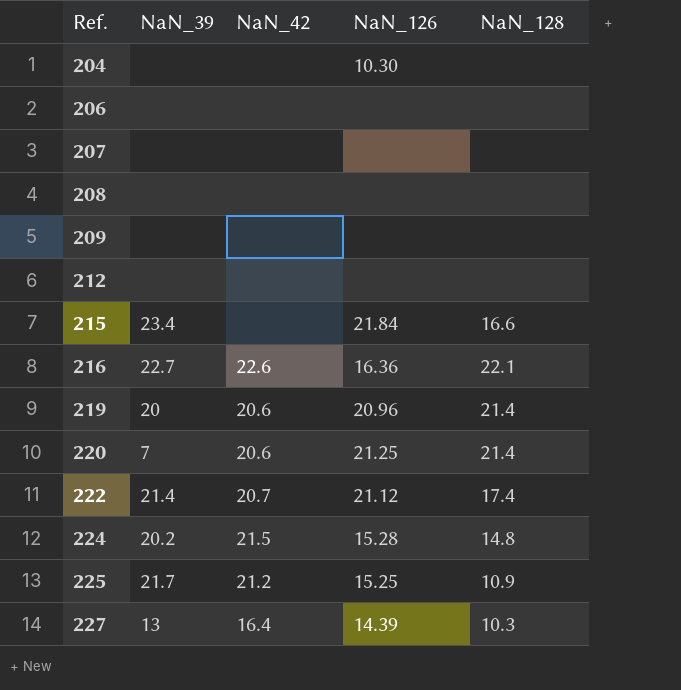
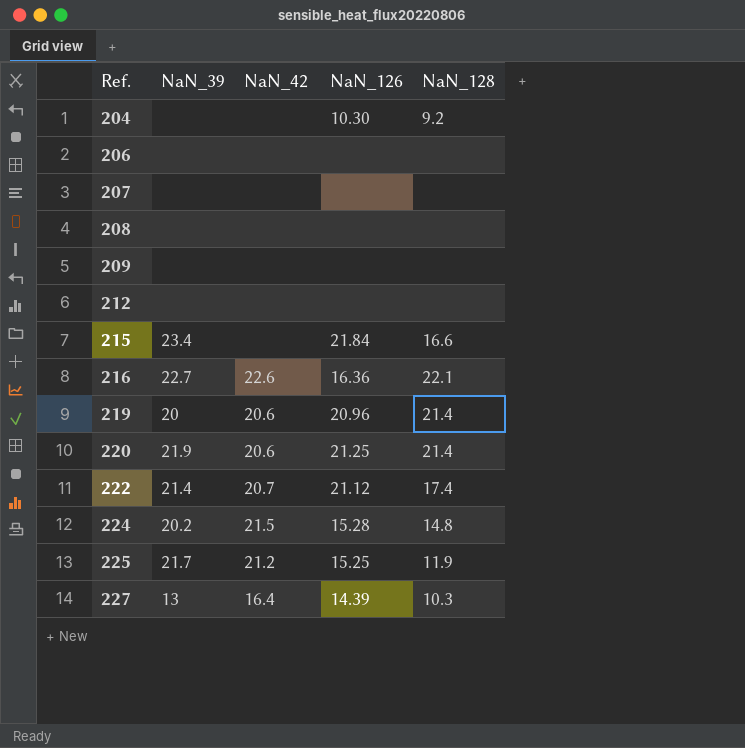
204 | NaN_128: none -> 9.2
220 | NaN_39: 7 -> 21.9
225 | NaN_128: 10.9 -> 11.9

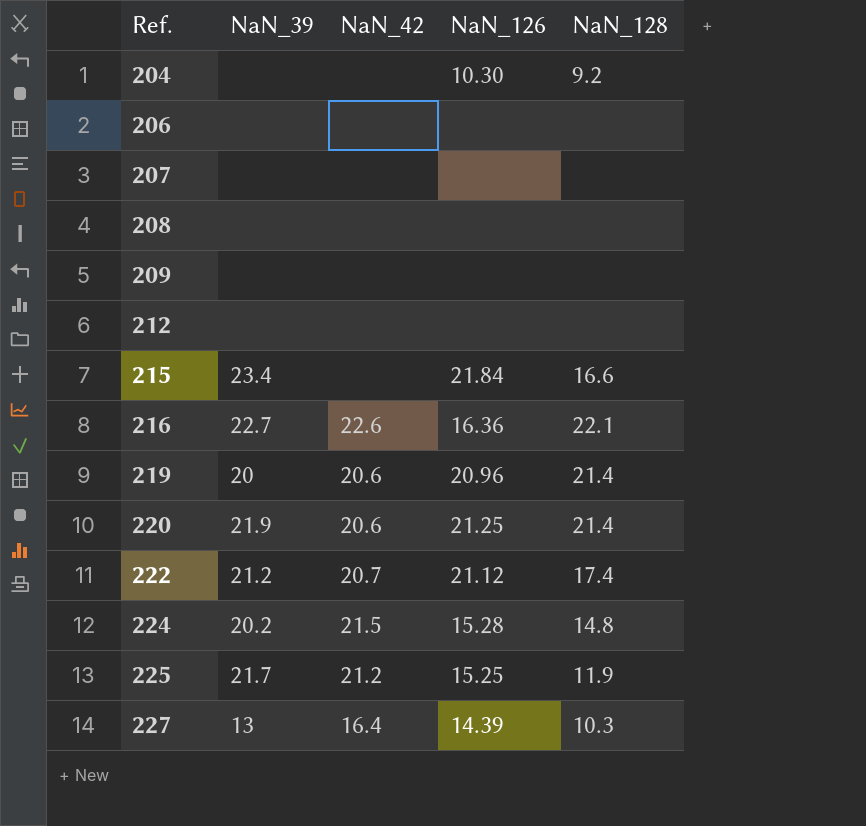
222 | NaN_39: 21.4 -> 21.2

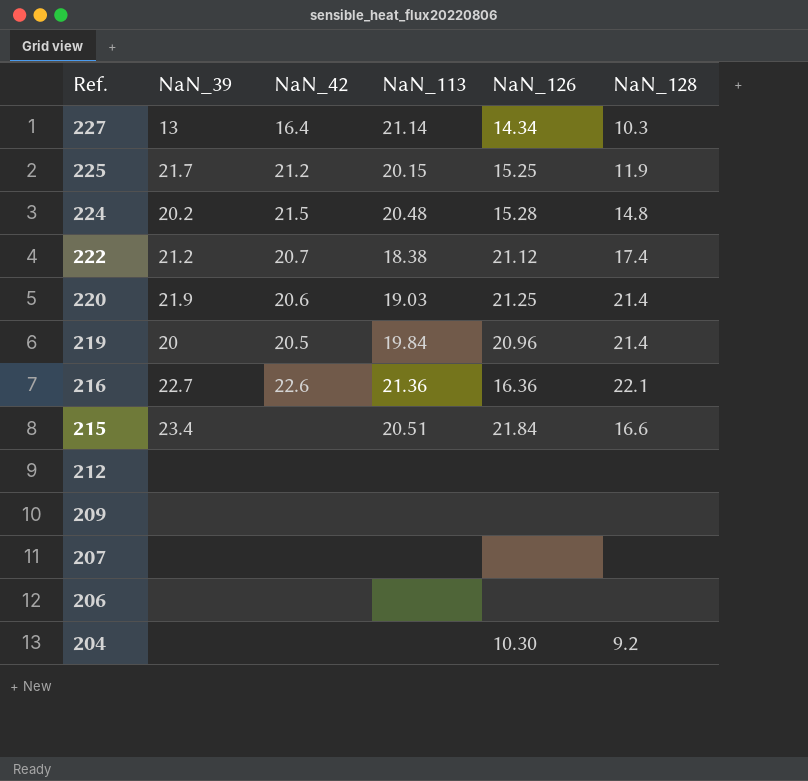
row order: Ref. ascending -> Ref. descending
column NaN_113 | position: none -> 4
row 208: none | none | none | none -> none
227 | NaN_126: 14.39 -> 14.34
219 | NaN_42: 20.6 -> 20.5

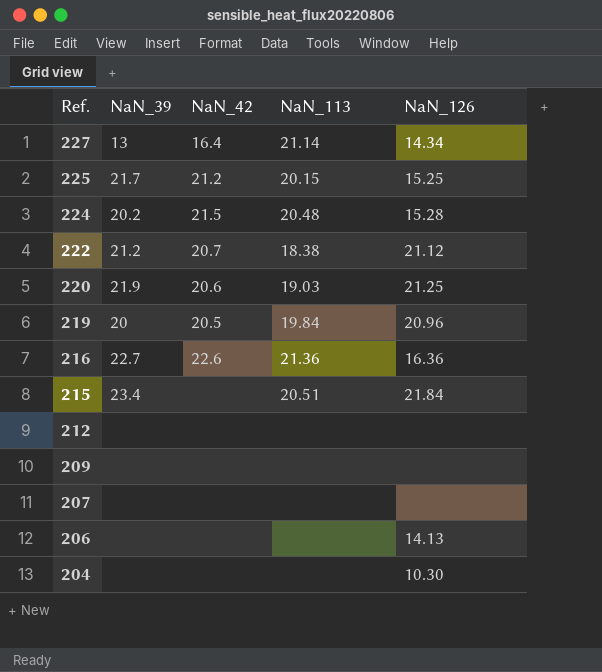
column NaN_128 | position: 6 -> none
206 | NaN_126: none -> 14.13

